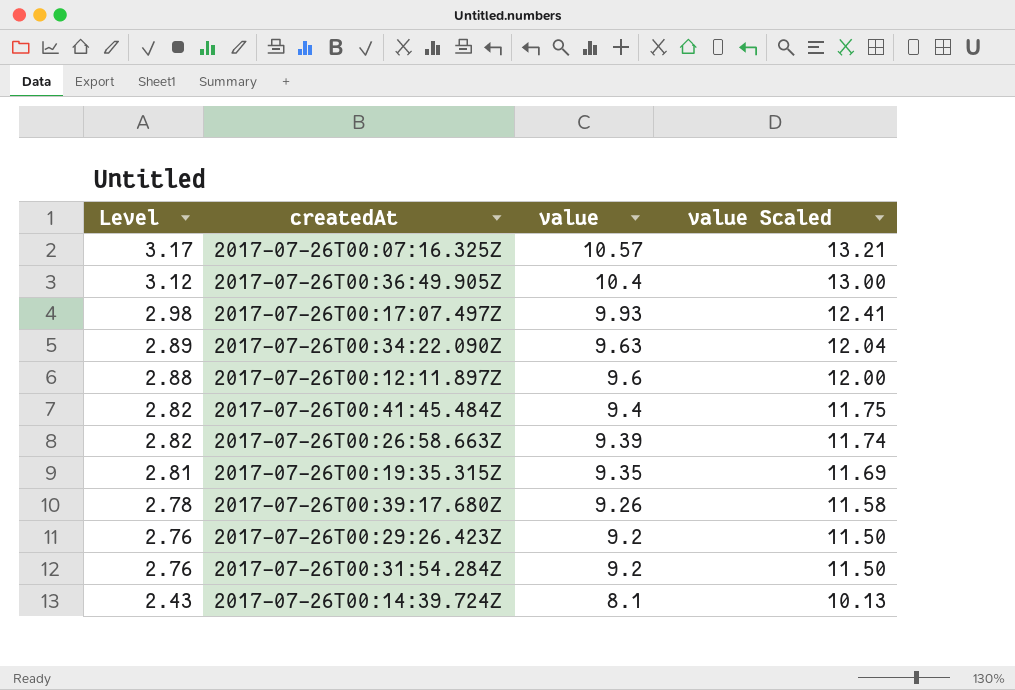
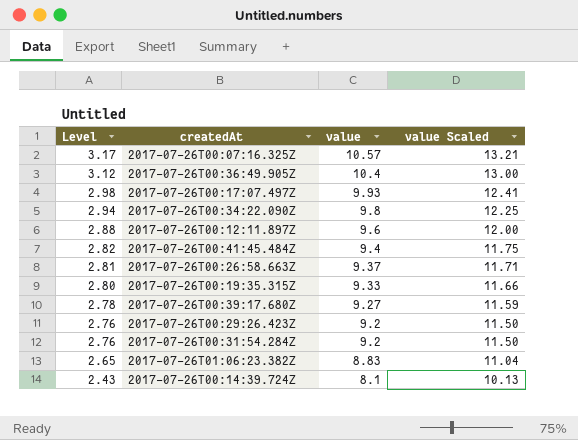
2017-07-26T00:34:22.090Z | Level: 2.89 -> 2.94
2017-07-26T00:34:22.090Z | value: 9.63 -> 9.8
2017-07-26T00:34:22.090Z | value Scaled: 12.04 -> 12.25
2017-07-26T00:26:58.663Z | Level: 2.82 -> 2.81
2017-07-26T00:26:58.663Z | value: 9.39 -> 9.37
2017-07-26T00:26:58.663Z | value Scaled: 11.74 -> 11.71
2017-07-26T00:19:35.315Z | Level: 2.81 -> 2.80
2017-07-26T00:19:35.315Z | value: 9.35 -> 9.33
2017-07-26T00:19:35.315Z | value Scaled: 11.69 -> 11.66
2017-07-26T00:39:17.680Z | value: 9.26 -> 9.27
2017-07-26T00:39:17.680Z | value Scaled: 11.58 -> 11.59
row 2017-07-26T01:06:23.382Z: none -> 2.65 | 8.83 | 11.04

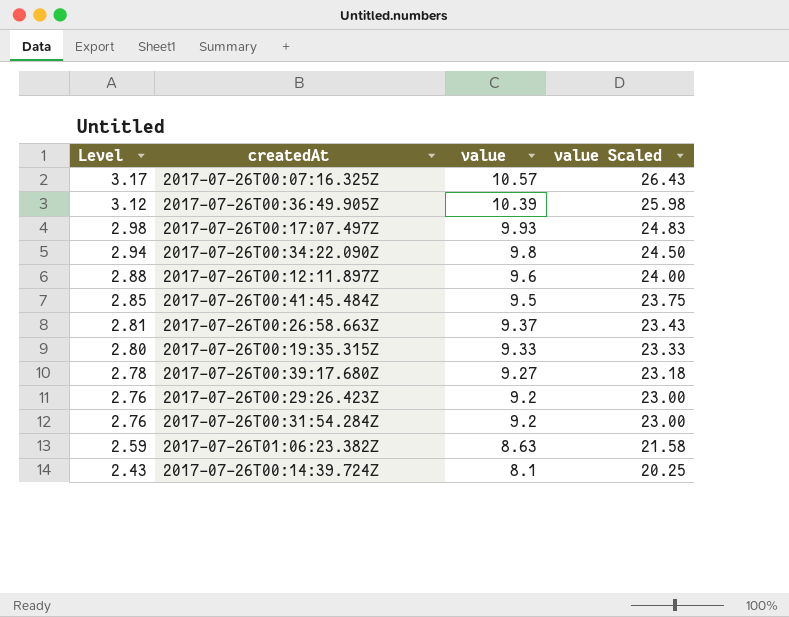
column value Scaled | formula: [value] * 1.25 -> [value] * 2.5
2017-07-26T00:36:49.905Z | value: 10.4 -> 10.39
2017-07-26T00:41:45.484Z | Level: 2.82 -> 2.85
2017-07-26T00:41:45.484Z | value: 9.4 -> 9.5
2017-07-26T01:06:23.382Z | Level: 2.65 -> 2.59
2017-07-26T01:06:23.382Z | value: 8.83 -> 8.63

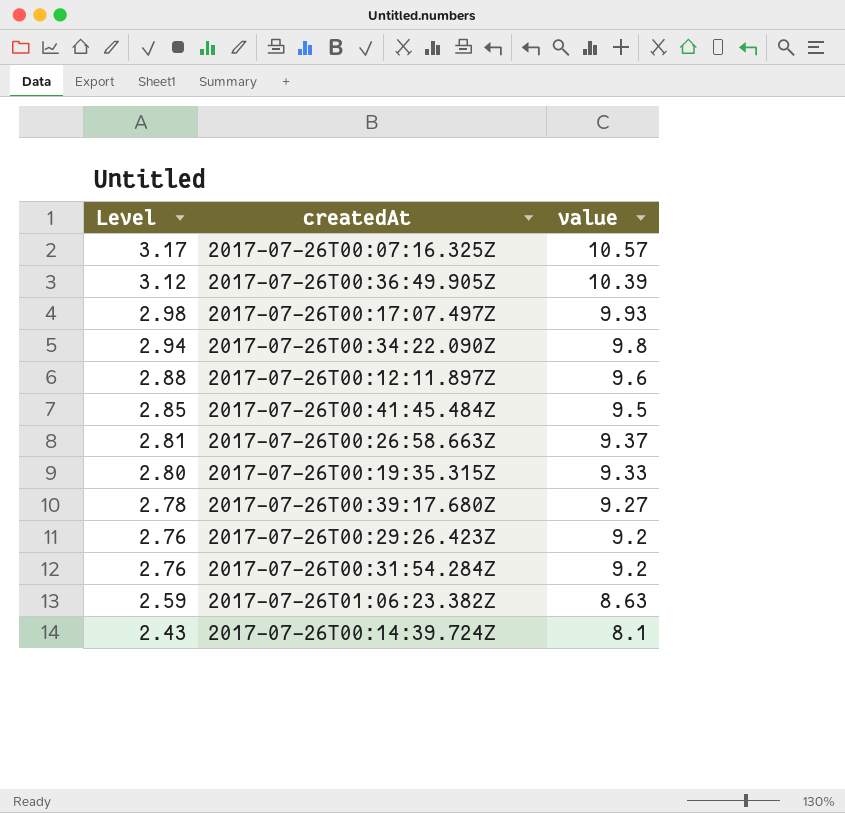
column value Scaled | formula: [value] * 2.5 -> none

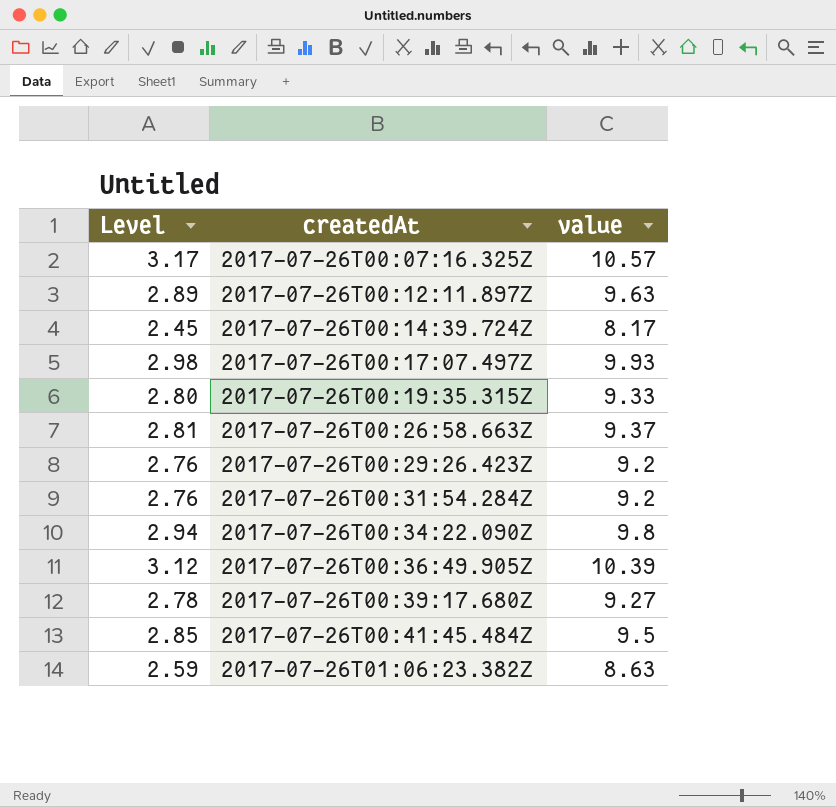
row order: Level descending -> createdAt ascending
2017-07-26T00:12:11.897Z | Level: 2.88 -> 2.89
2017-07-26T00:12:11.897Z | value: 9.6 -> 9.63
2017-07-26T00:14:39.724Z | Level: 2.43 -> 2.45
2017-07-26T00:14:39.724Z | value: 8.1 -> 8.17

